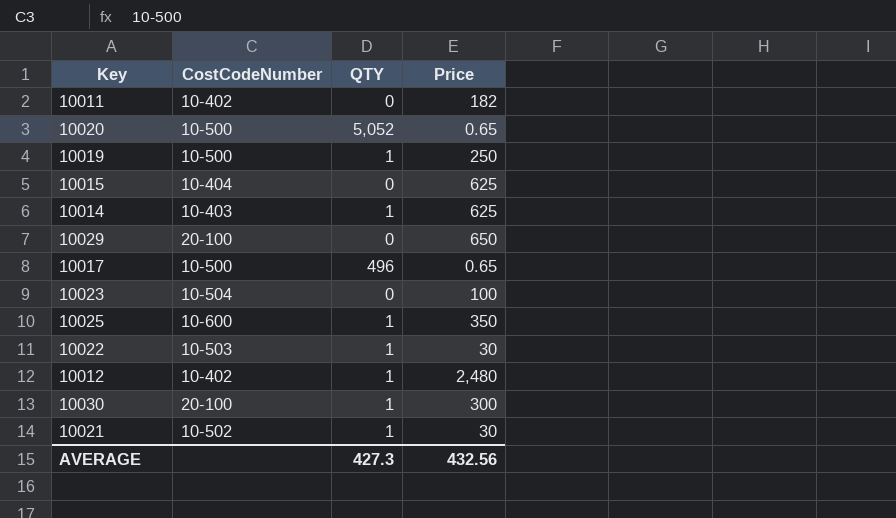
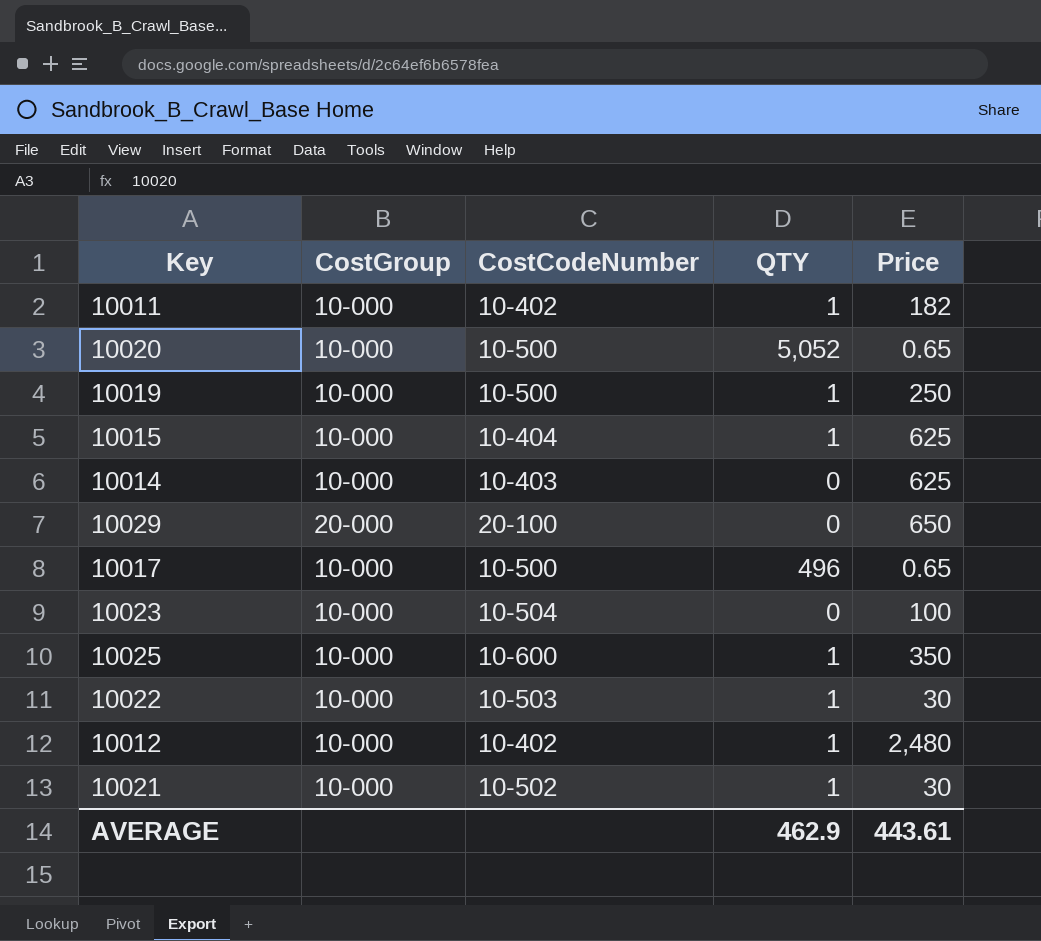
column CostGroup | position: none -> 2
row 10030: 20-100 | 1 | 300 -> none
10011 | QTY: 0 -> 1
10015 | QTY: 0 -> 1
10014 | QTY: 1 -> 0
AVERAGE | QTY: 427.3 -> 462.9
AVERAGE | Price: 432.56 -> 443.61

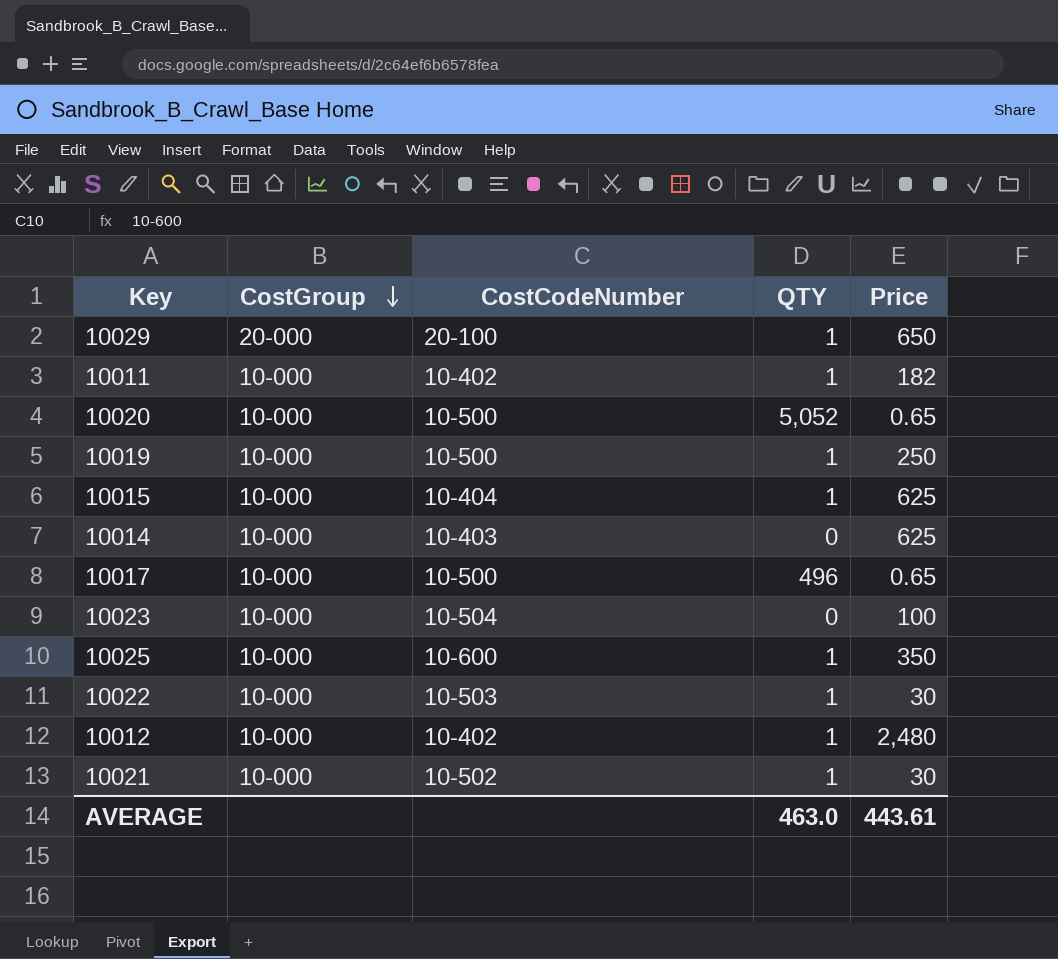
row order: none -> CostGroup descending
10029 | QTY: 0 -> 1
AVERAGE | QTY: 462.9 -> 463.0

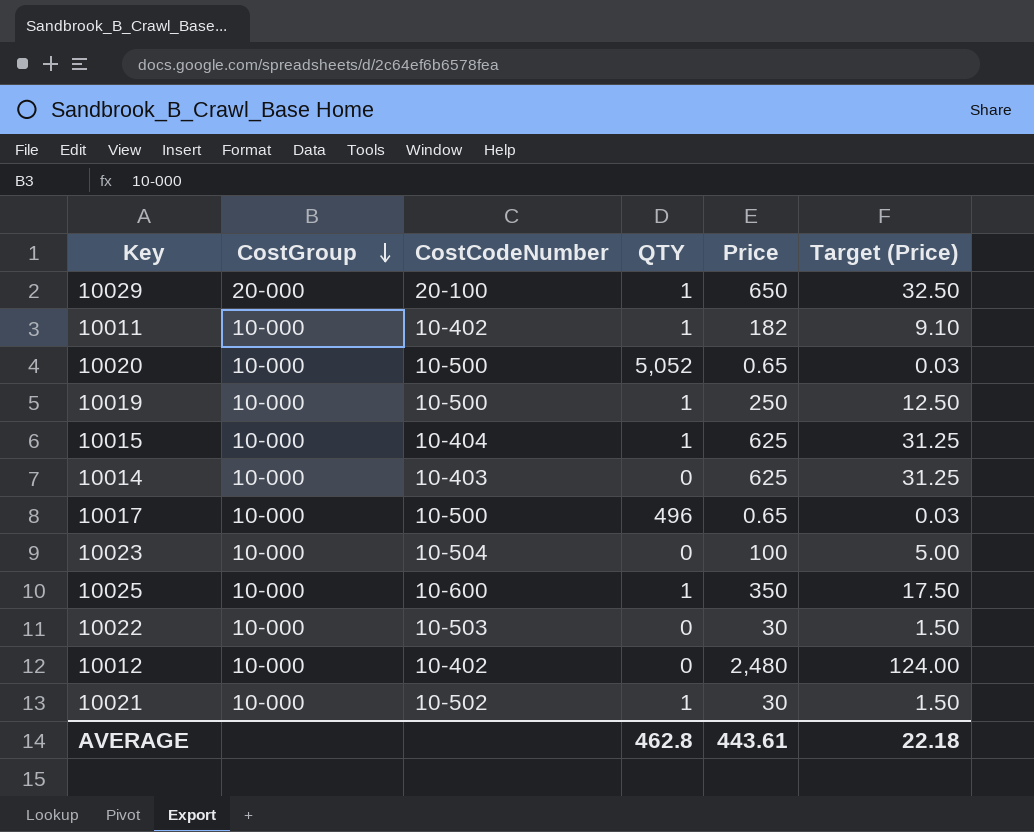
column Target (Price) | formula: none -> [Price] * 0.05
10022 | QTY: 1 -> 0
10012 | QTY: 1 -> 0
AVERAGE | QTY: 463.0 -> 462.8

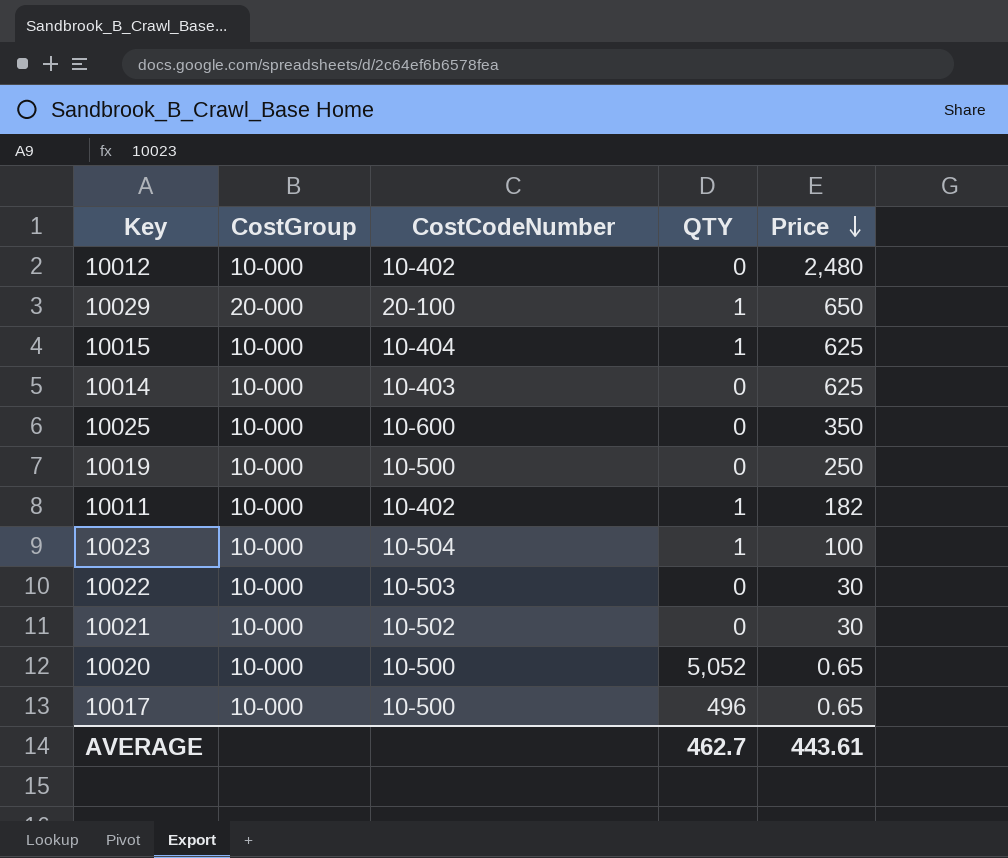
row order: CostGroup descending -> Price descending
column Target (Price) | formula: [Price] * 0.05 -> none
10025 | QTY: 1 -> 0
10019 | QTY: 1 -> 0
10023 | QTY: 0 -> 1
10021 | QTY: 1 -> 0
AVERAGE | QTY: 462.8 -> 462.7

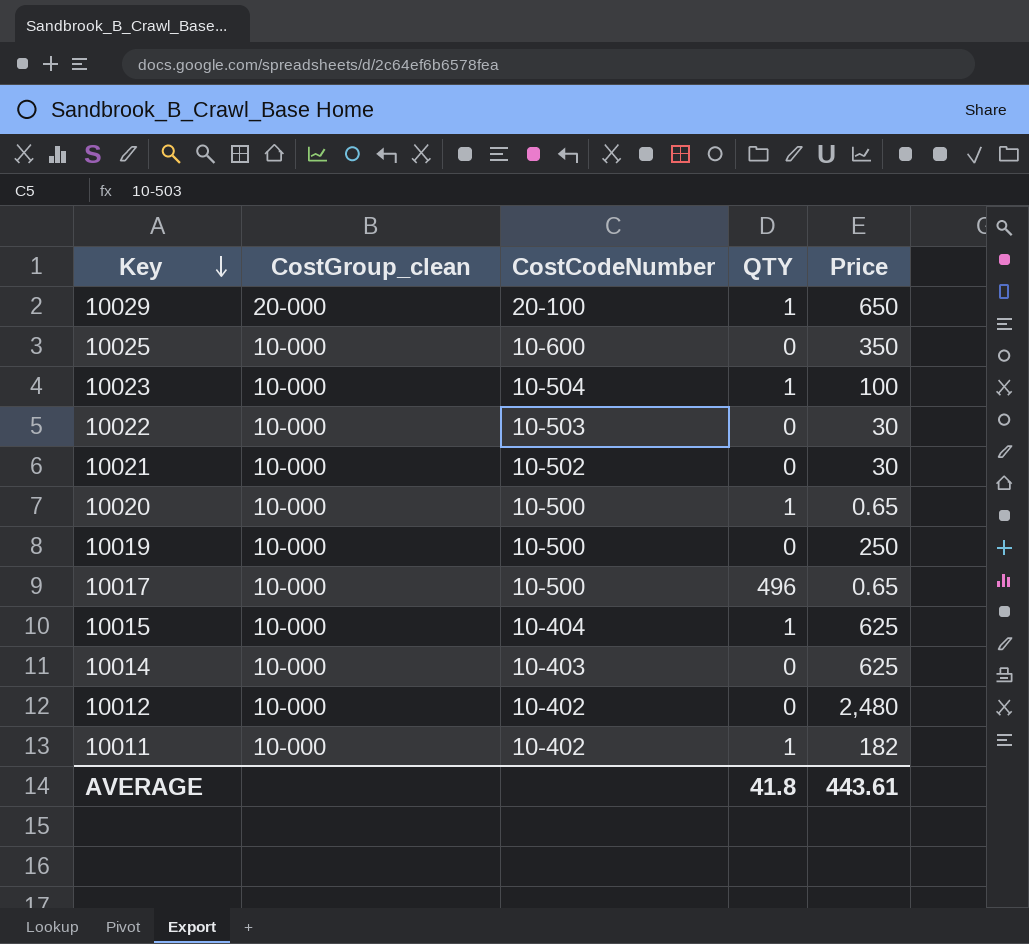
row order: Price descending -> Key descending
column name: CostGroup -> CostGroup_clean
10020 | QTY: 5,052 -> 1
AVERAGE | QTY: 462.7 -> 41.8

